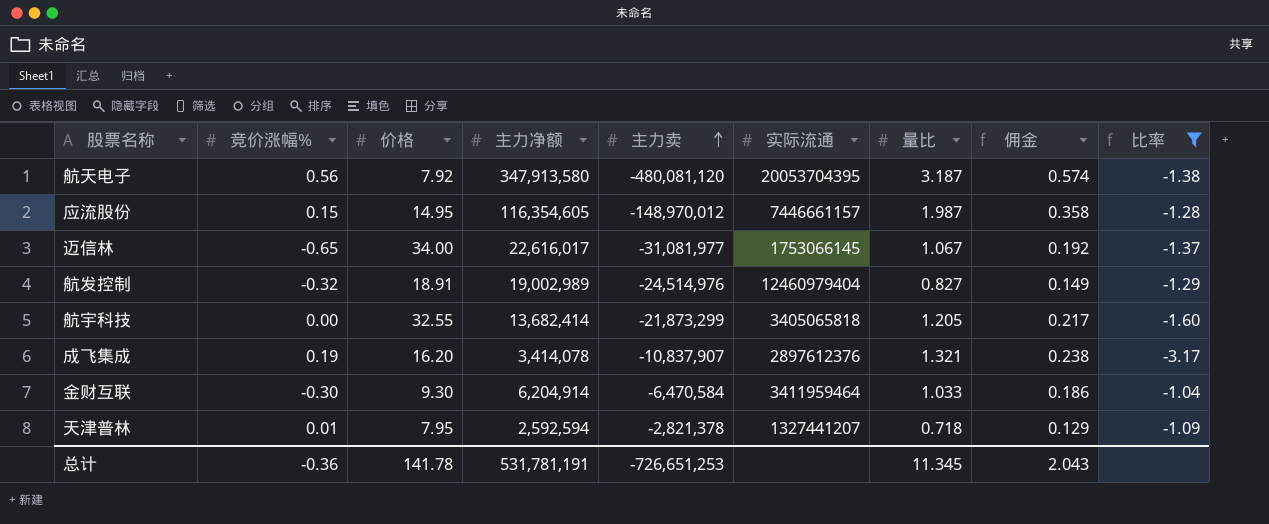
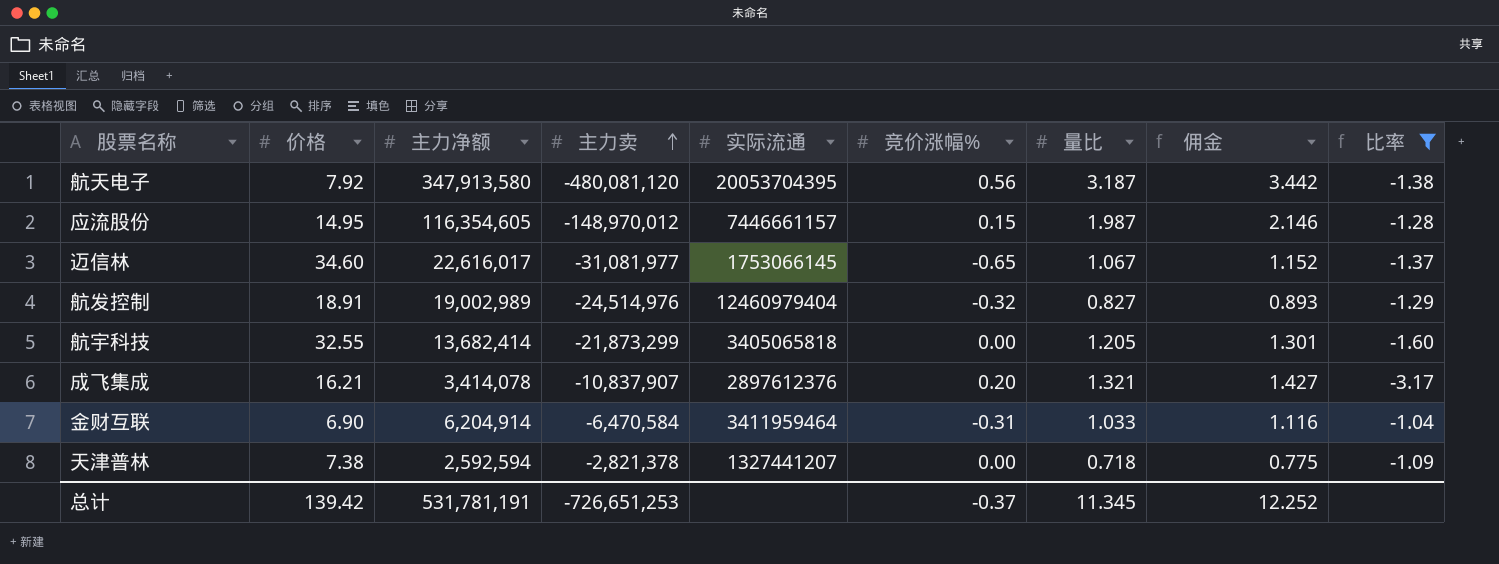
column 竞价涨幅% | position: 2 -> 6
column 佣金 | formula: [量比] * 0.18 -> [量比] * 1.08
迈信林 | 价格: 34.00 -> 34.60
成飞集成 | 价格: 16.20 -> 16.21
成飞集成 | 竞价涨幅%: 0.19 -> 0.20
金财互联 | 价格: 9.30 -> 6.90
金财互联 | 竞价涨幅%: -0.30 -> -0.31
天津普林 | 价格: 7.95 -> 7.38
天津普林 | 竞价涨幅%: 0.01 -> 0.00
总计 | 价格: 141.78 -> 139.42
总计 | 竞价涨幅%: -0.36 -> -0.37
总计 | 佣金: 2.043 -> 12.252

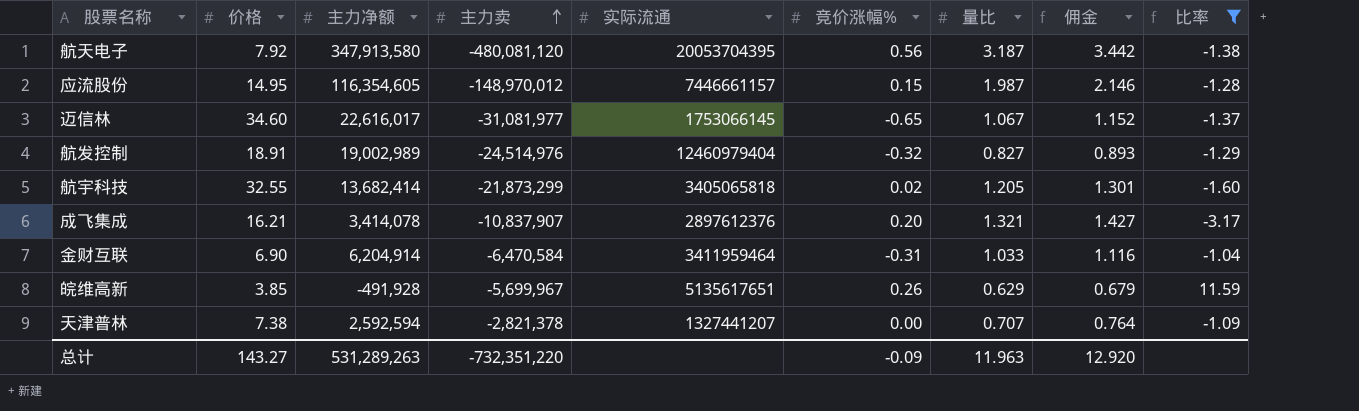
航宇科技 | 竞价涨幅%: 0.00 -> 0.02
row 皖维高新: none -> 3.85 | -491,928 | -5,699,967 | 5135617651 | 0.26 | 0.629 | 0.679 | 11.59
天津普林 | 量比: 0.718 -> 0.707
天津普林 | 佣金: 0.775 -> 0.764
总计 | 价格: 139.42 -> 143.27
总计 | 主力净额: 531,781,191 -> 531,289,263
总计 | 主力卖: -726,651,253 -> -732,351,220
总计 | 竞价涨幅%: -0.37 -> -0.09
总计 | 量比: 11.345 -> 11.963
总计 | 佣金: 12.252 -> 12.920

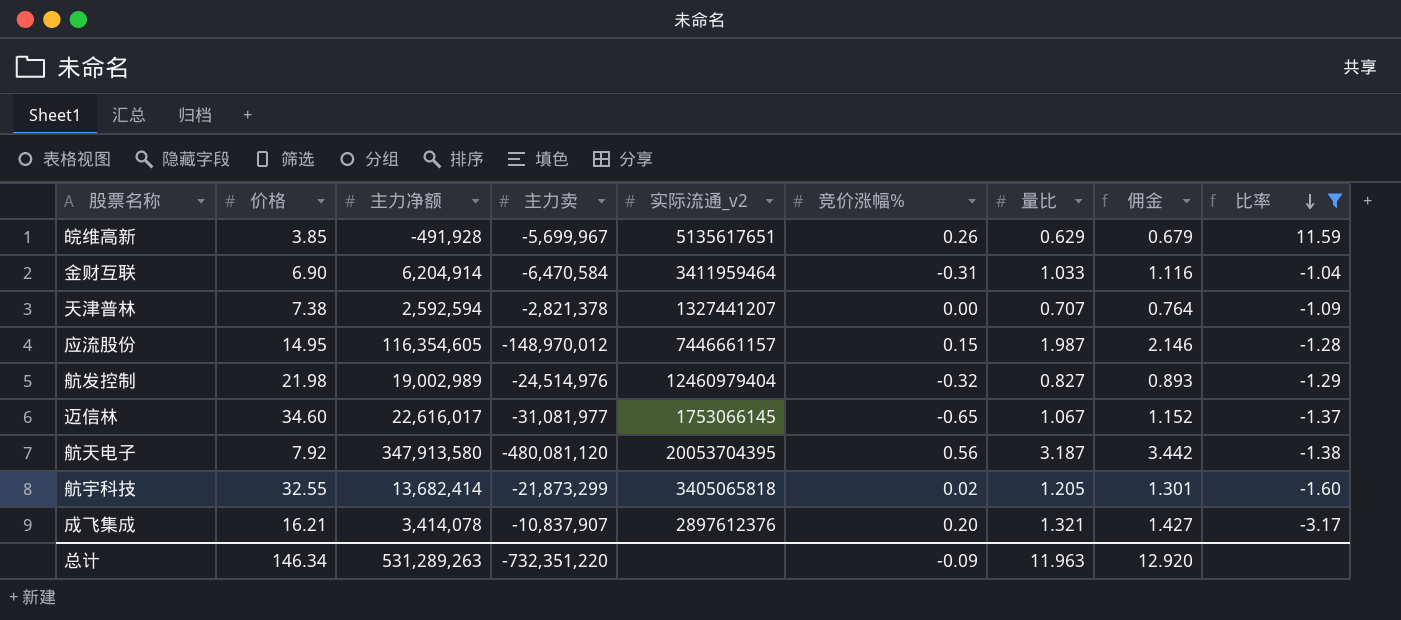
row order: 主力卖 ascending -> 比率 descending
column name: 实际流通 -> 实际流通_v2
航发控制 | 价格: 18.91 -> 21.98
总计 | 价格: 143.27 -> 146.34

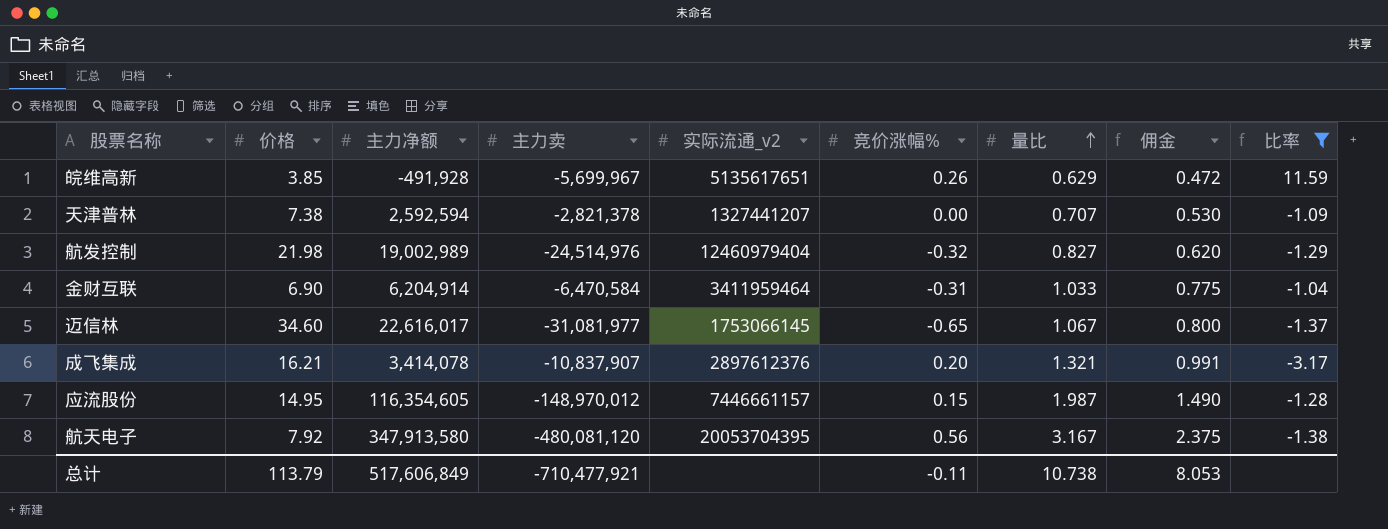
row order: 比率 descending -> 量比 ascending
column 佣金 | formula: [量比] * 1.08 -> [量比] * 0.75
row 航宇科技: 32.55 | 13,682,414 | -21,873,299 | 3405065818 | 0.02 | 1.205 | 1.301 | -1.60 -> none
航天电子 | 量比: 3.187 -> 3.167
总计 | 价格: 146.34 -> 113.79
总计 | 主力净额: 531,289,263 -> 517,606,849
总计 | 主力卖: -732,351,220 -> -710,477,921
总计 | 竞价涨幅%: -0.09 -> -0.11
总计 | 量比: 11.963 -> 10.738
总计 | 佣金: 12.920 -> 8.053

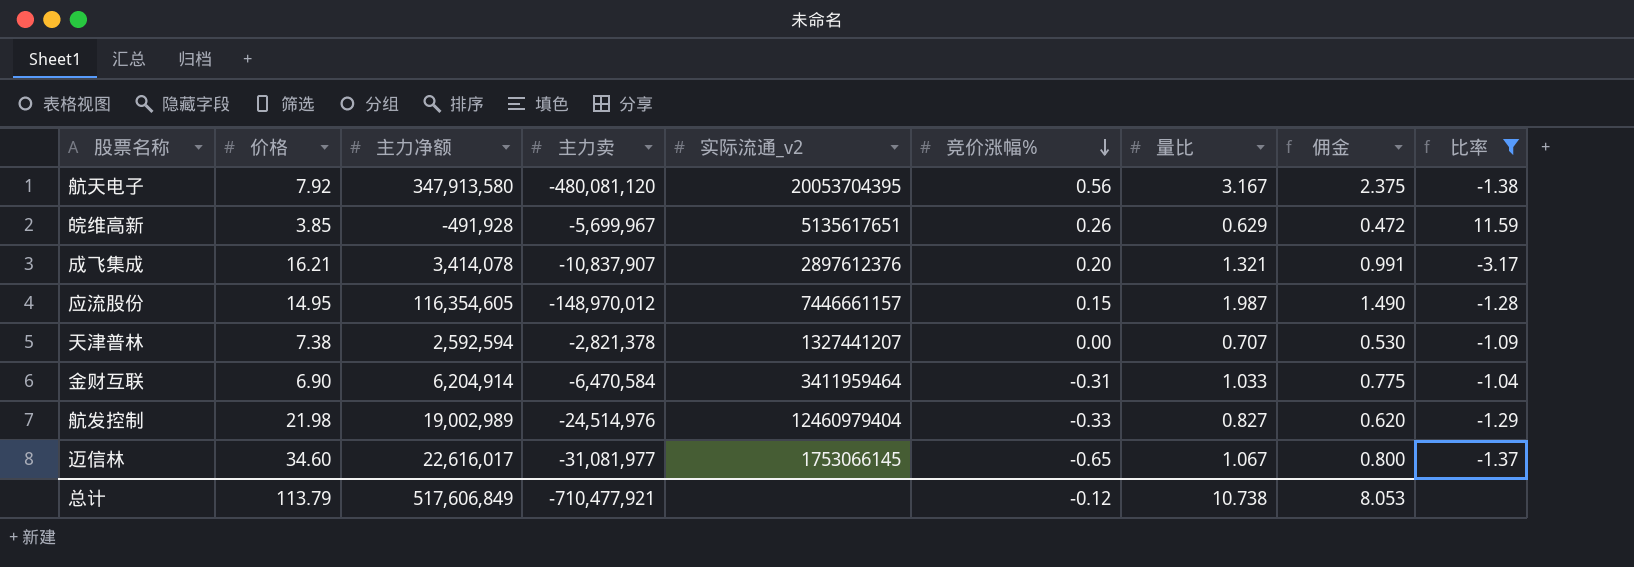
row order: 量比 ascending -> 竞价涨幅% descending
航发控制 | 竞价涨幅%: -0.32 -> -0.33
总计 | 竞价涨幅%: -0.11 -> -0.12

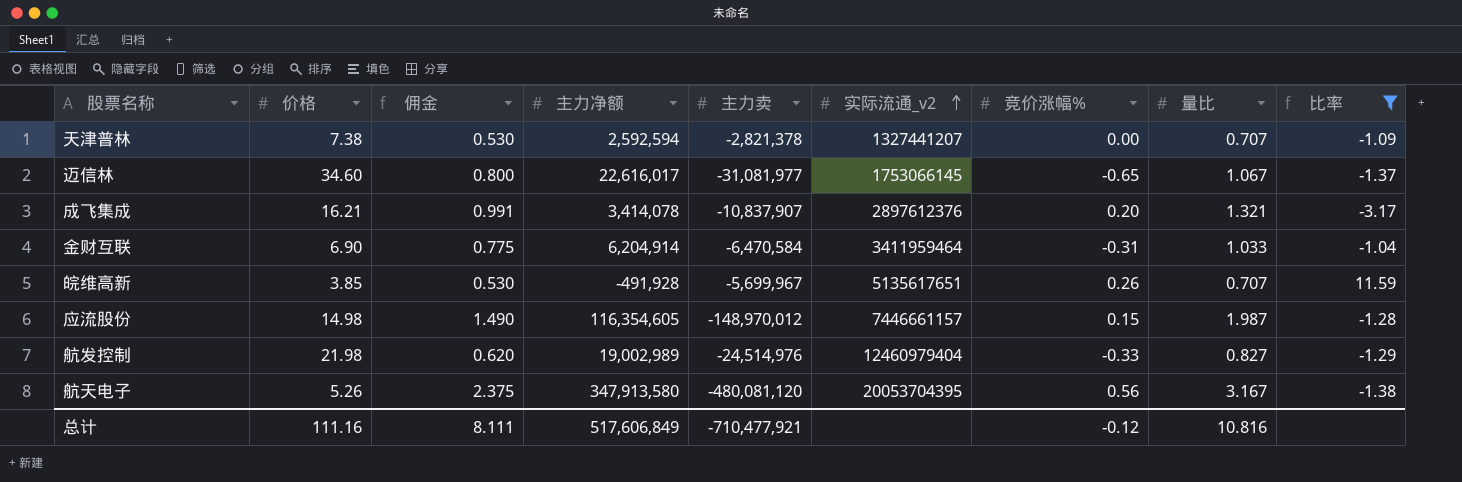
row order: 竞价涨幅% descending -> 实际流通_v2 ascending
column 佣金 | position: 8 -> 3
皖维高新 | 佣金: 0.472 -> 0.530
皖维高新 | 量比: 0.629 -> 0.707
应流股份 | 价格: 14.95 -> 14.98
航天电子 | 价格: 7.92 -> 5.26
总计 | 价格: 113.79 -> 111.16
总计 | 佣金: 8.053 -> 8.111
总计 | 量比: 10.738 -> 10.816

